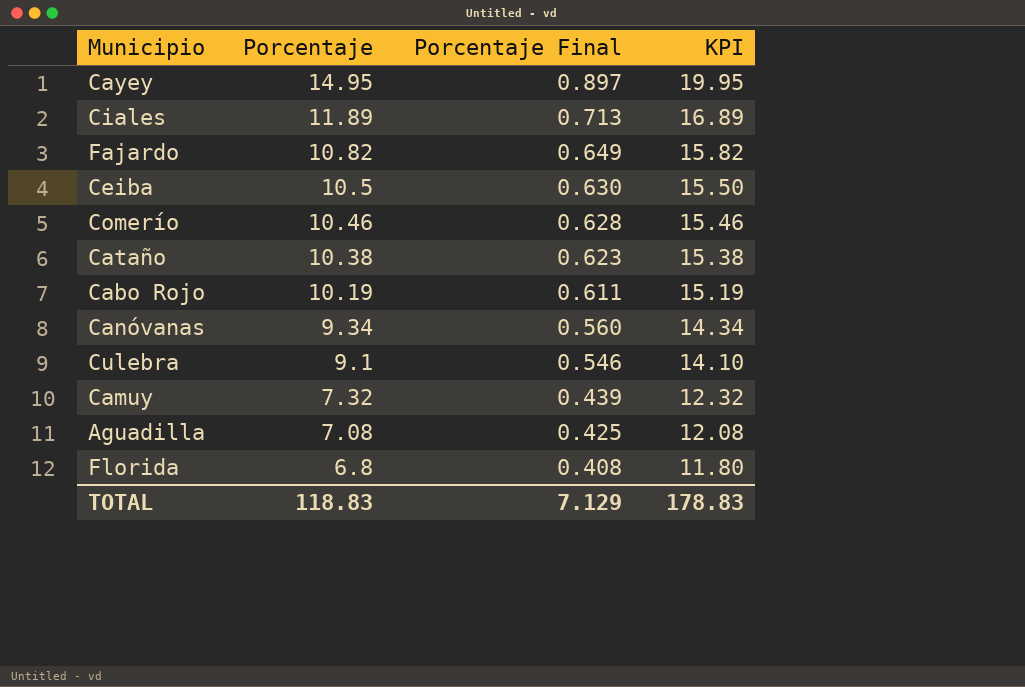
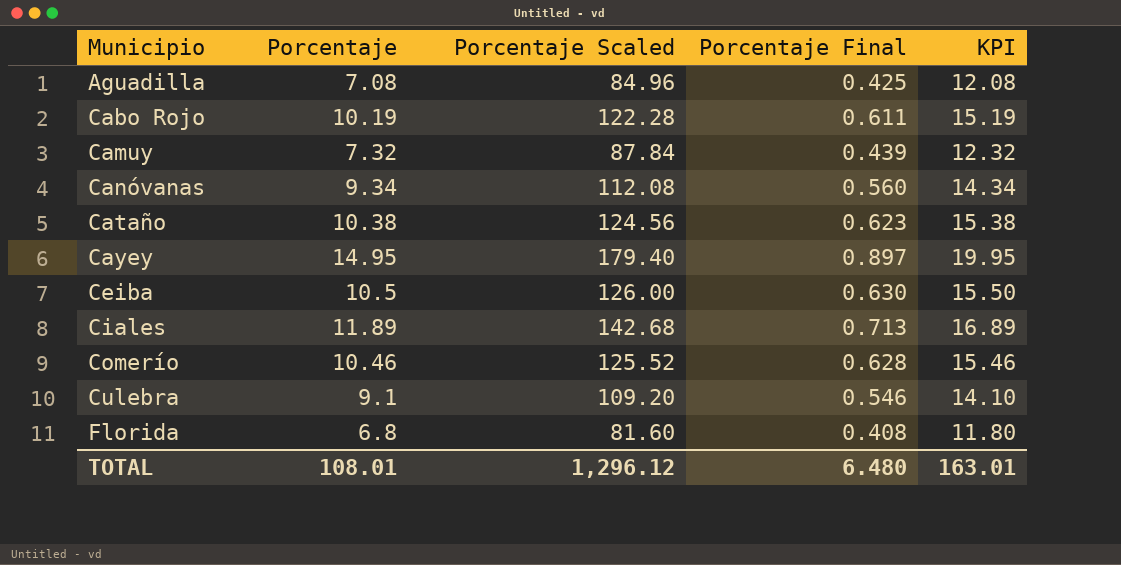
row order: Porcentaje descending -> Municipio ascending
column Porcentaje Scaled | formula: none -> [Porcentaje] * 12
row Fajardo: 10.82 | 0.649 | 15.82 -> none
TOTAL | Porcentaje: 118.83 -> 108.01
TOTAL | Porcentaje Final: 7.129 -> 6.480
TOTAL | KPI: 178.83 -> 163.01

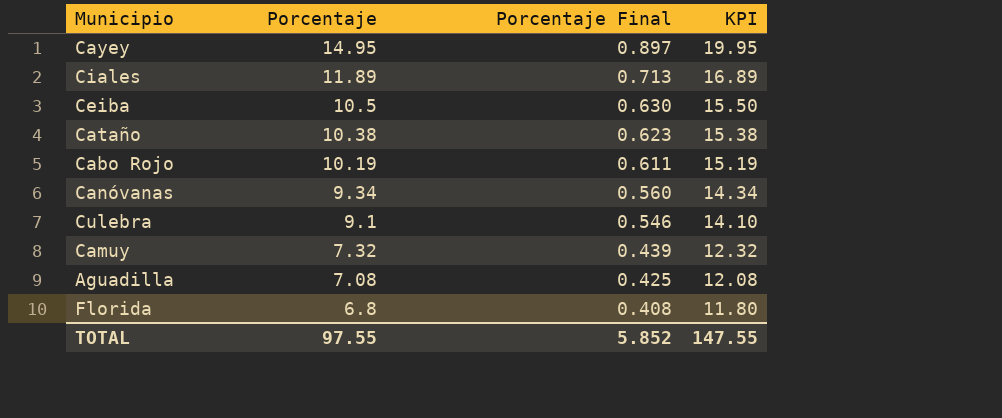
row order: Municipio ascending -> Porcentaje descending
column Porcentaje Scaled | formula: [Porcentaje] * 12 -> none
row Comerío: 10.46 | 125.52 | 0.628 | 15.46 -> none
TOTAL | Porcentaje: 108.01 -> 97.55
TOTAL | Porcentaje Final: 6.480 -> 5.852
TOTAL | KPI: 163.01 -> 147.55

